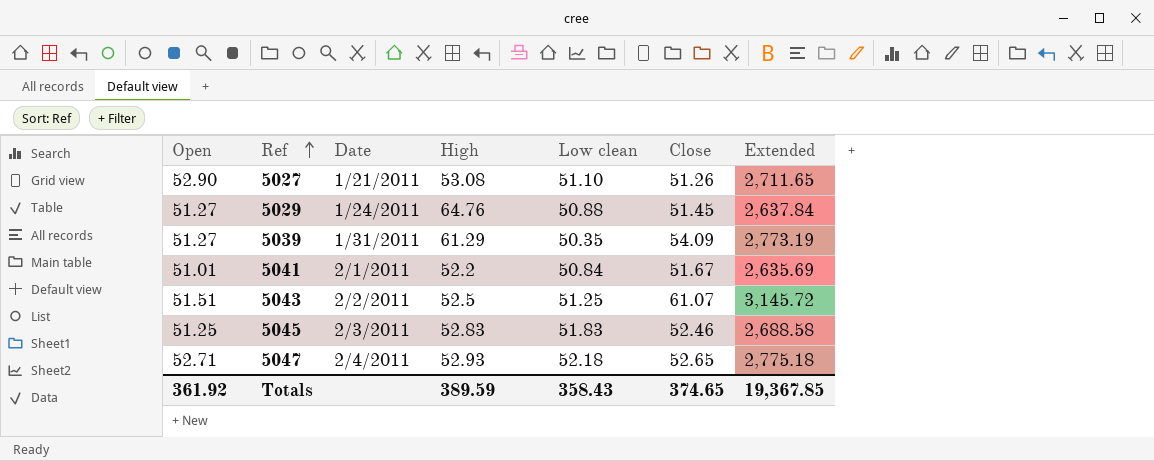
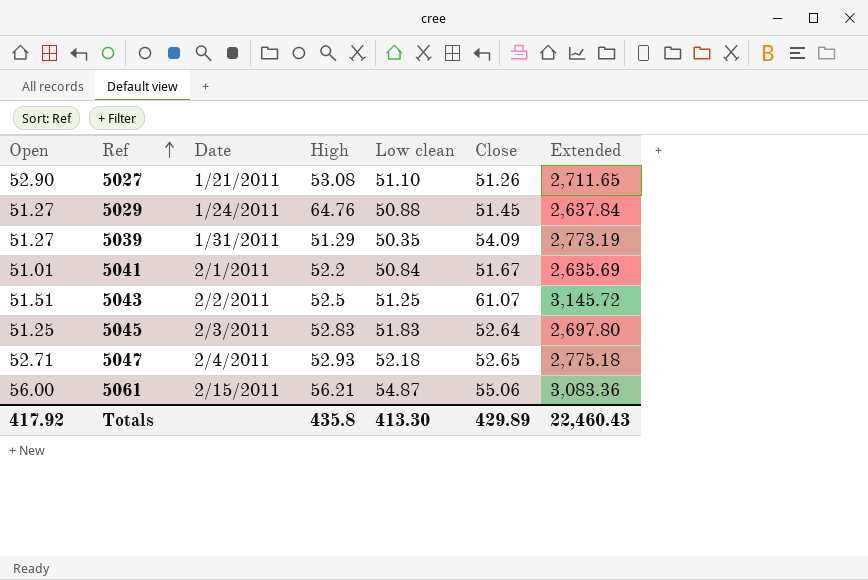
5039 | High: 61.29 -> 51.29
5045 | Close: 52.46 -> 52.64
5045 | Extended: 2,688.58 -> 2,697.80
row 5061: none -> 56.00 | 2/15/2011 | 56.21 | 54.87 | 55.06 | 3,083.36
Totals | Open: 361.92 -> 417.92
Totals | High: 389.59 -> 435.8
Totals | Low clean: 358.43 -> 413.30
Totals | Close: 374.65 -> 429.89
Totals | Extended: 19,367.85 -> 22,460.43

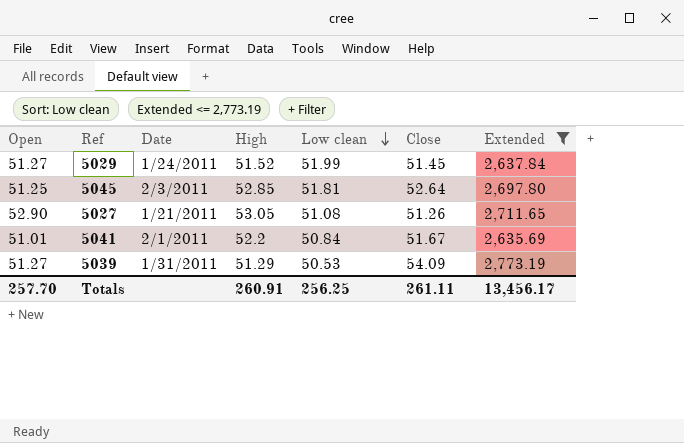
filter: none -> Extended <= 2,773.19
row order: Ref ascending -> Low clean descending
5029 | High: 64.76 -> 51.52
5029 | Low clean: 50.88 -> 51.99
5045 | High: 52.83 -> 52.85
5045 | Low clean: 51.83 -> 51.81
5027 | High: 53.08 -> 53.05
5027 | Low clean: 51.10 -> 51.08
5039 | Low clean: 50.35 -> 50.53
Totals | Open: 417.92 -> 257.70
Totals | High: 435.8 -> 260.91
Totals | Low clean: 413.30 -> 256.25
Totals | Close: 429.89 -> 261.11
Totals | Extended: 22,460.43 -> 13,456.17

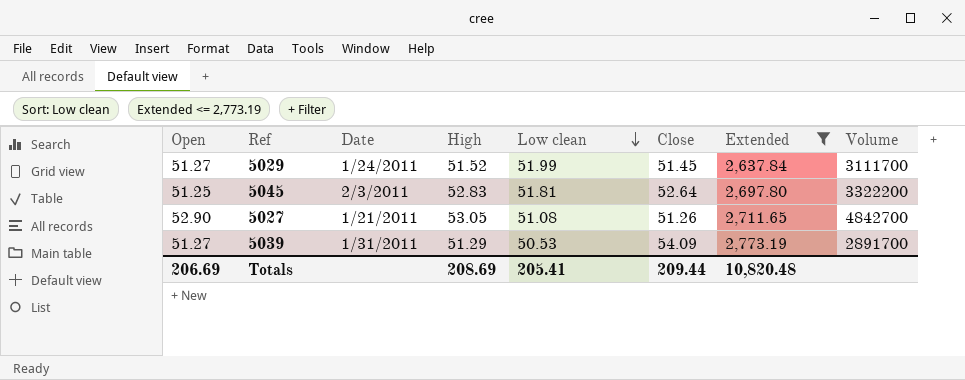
column Volume | position: none -> 8
row 5041: 51.01 | 2/1/2011 | 52.2 | 50.84 | 51.67 | 2,635.69 -> none
5045 | High: 52.85 -> 52.83
Totals | Open: 257.70 -> 206.69
Totals | High: 260.91 -> 208.69
Totals | Low clean: 256.25 -> 205.41
Totals | Close: 261.11 -> 209.44
Totals | Extended: 13,456.17 -> 10,820.48

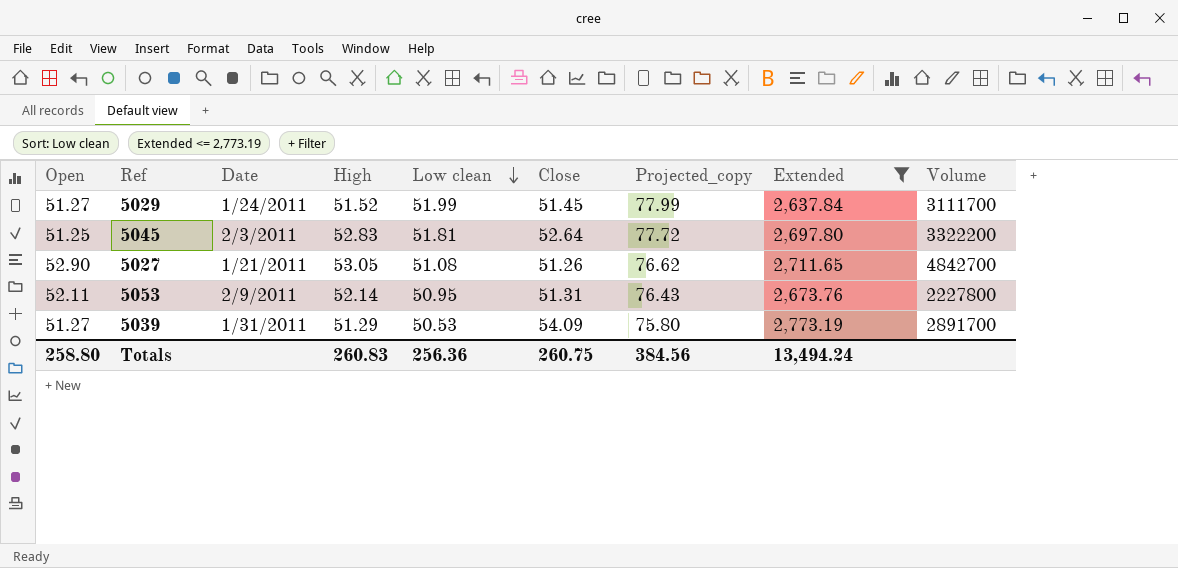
column Projected_copy | formula: none -> [Low clean] * 1.5
row 5053: none -> 52.11 | 2/9/2011 | 52.14 | 50.95 | 51.31 | 76.43 | 2,673.76 | 2227800
Totals | Open: 206.69 -> 258.80
Totals | High: 208.69 -> 260.83
Totals | Low clean: 205.41 -> 256.36
Totals | Close: 209.44 -> 260.75
Totals | Extended: 10,820.48 -> 13,494.24

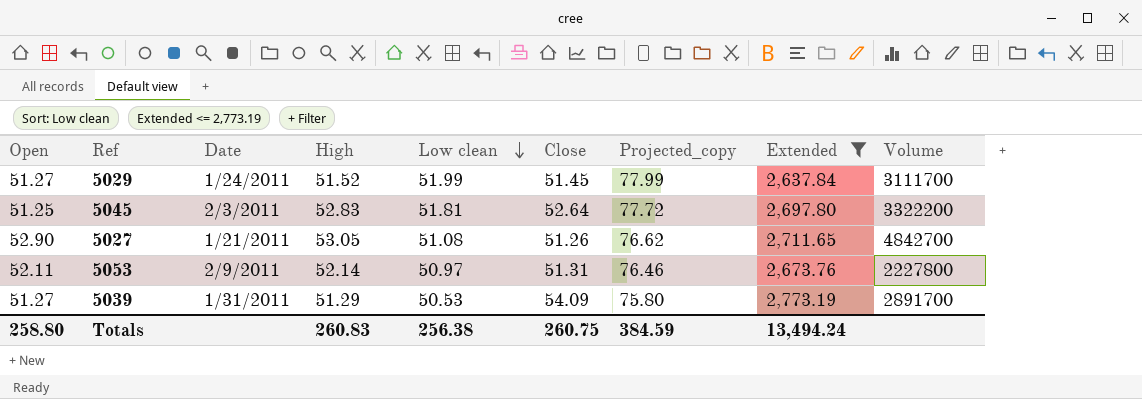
5053 | Low clean: 50.95 -> 50.97
5053 | Projected_copy: 76.43 -> 76.46
Totals | Low clean: 256.36 -> 256.38
Totals | Projected_copy: 384.56 -> 384.59

